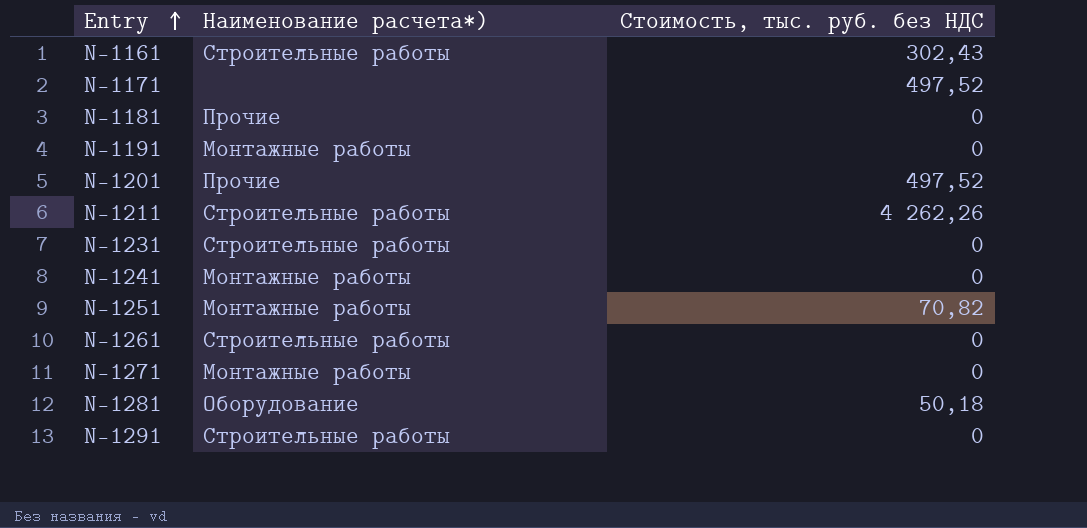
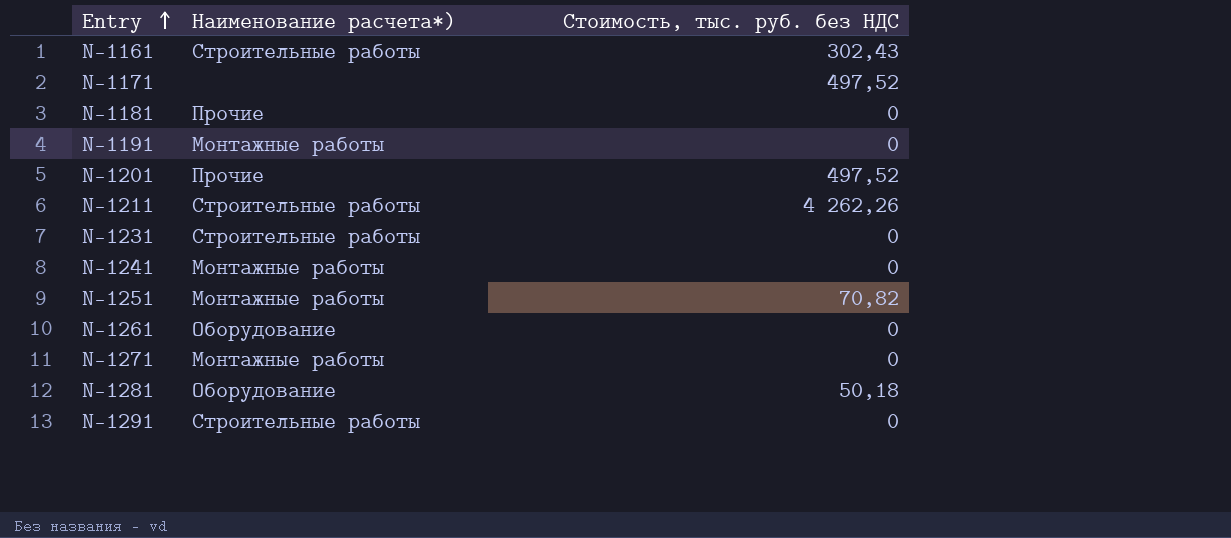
N-1261 | Наименование расчета*): Строительные работы -> Оборудование

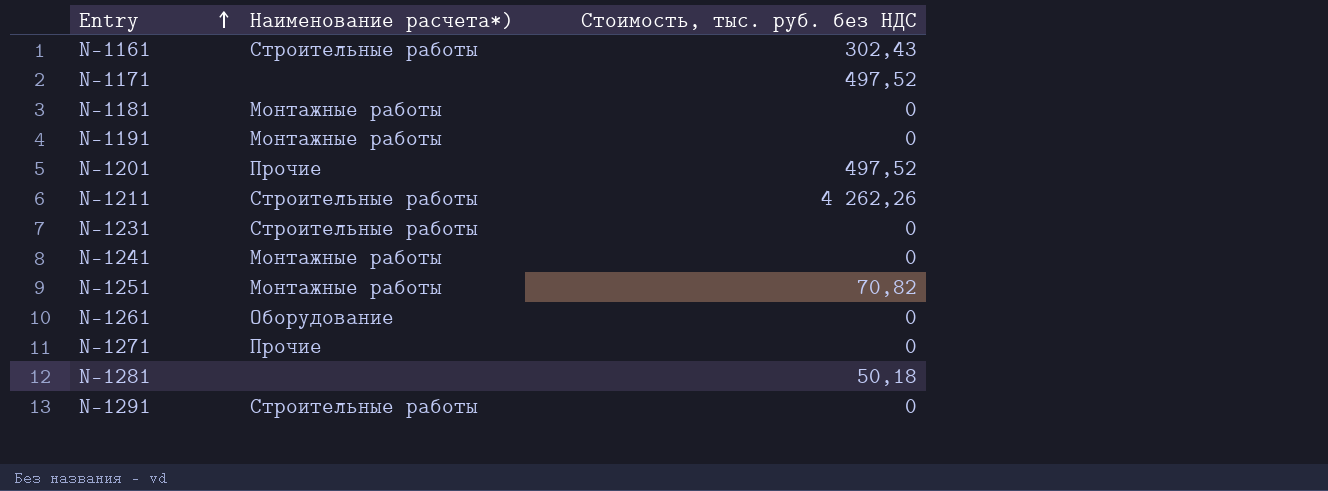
N-1181 | Наименование расчета*): Прочие -> Монтажные работы
N-1271 | Наименование расчета*): Монтажные работы -> Прочие
N-1281 | Наименование расчета*): Оборудование -> none

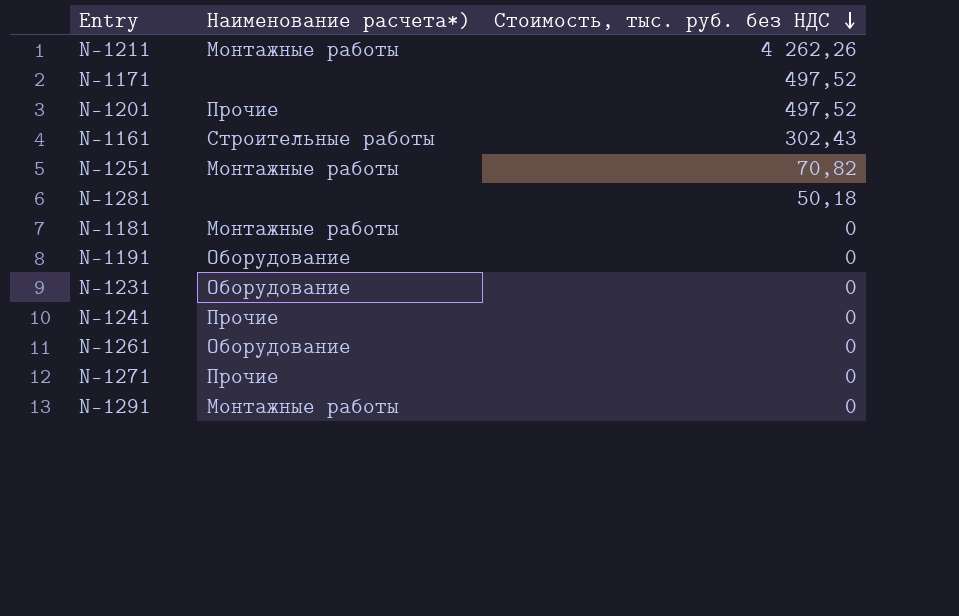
row order: Entry ascending -> Стоимость, тыс. руб. без НДС descending
N-1211 | Наименование расчета*): Строительные работы -> Монтажные работы
N-1191 | Наименование расчета*): Монтажные работы -> Оборудование
N-1231 | Наименование расчета*): Строительные работы -> Оборудование
N-1241 | Наименование расчета*): Монтажные работы -> Прочие
N-1291 | Наименование расчета*): Строительные работы -> Монтажные работы

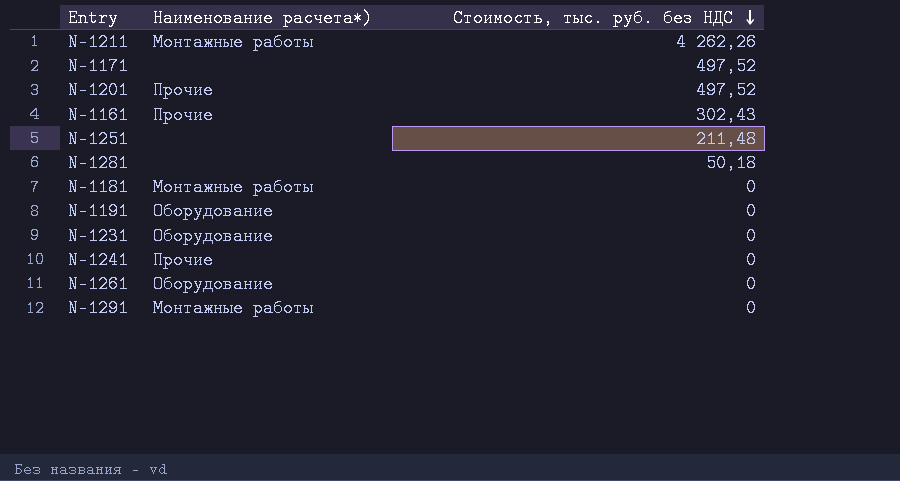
row N-1271: Прочие | 0 -> none
N-1161 | Наименование расчета*): Строительные работы -> Прочие
N-1251 | Наименование расчета*): Монтажные работы -> none
N-1251 | Стоимость, тыс. руб. без НДС: 70,82 -> 211,48

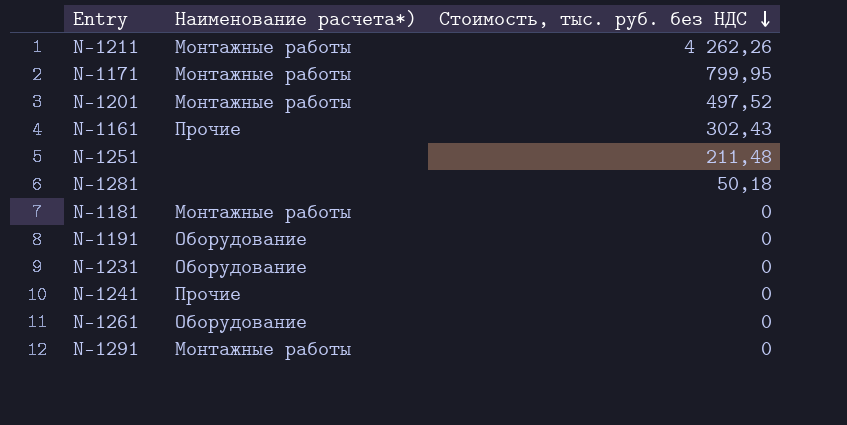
N-1171 | Наименование расчета*): none -> Монтажные работы
N-1171 | Стоимость, тыс. руб. без НДС: 497,52 -> 799,95
N-1201 | Наименование расчета*): Прочие -> Монтажные работы

